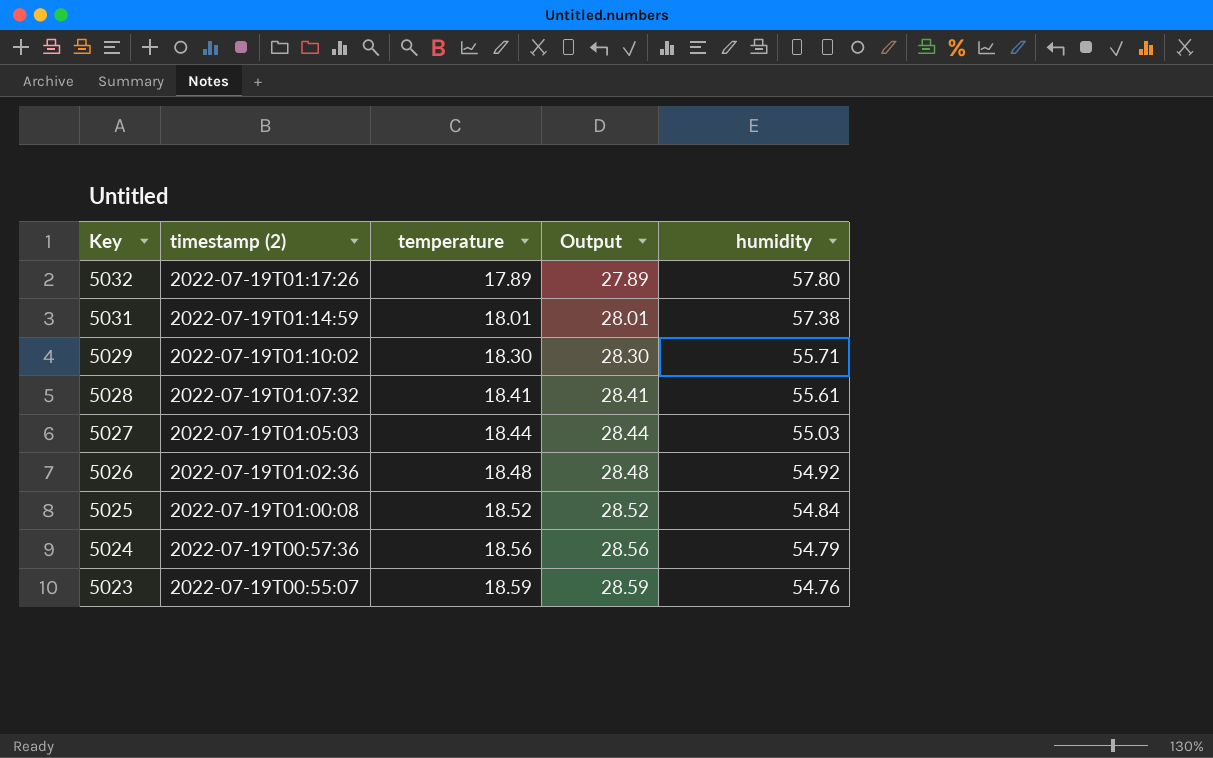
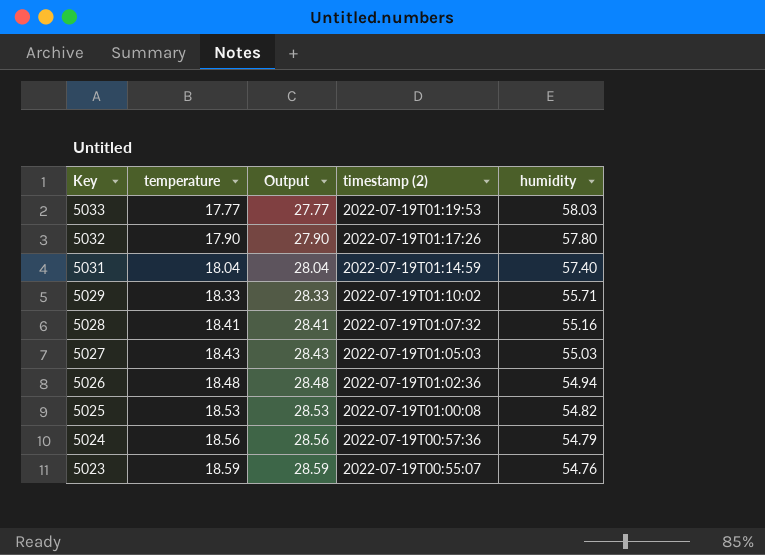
column timestamp (2) | position: 2 -> 4
row 5033: none -> 17.77 | 27.77 | 2022-07-19T01:19:53 | 58.03
5032 | temperature: 17.89 -> 17.90
5032 | Output: 27.89 -> 27.90
5031 | temperature: 18.01 -> 18.04
5031 | Output: 28.01 -> 28.04
5031 | humidity: 57.38 -> 57.40
5029 | temperature: 18.30 -> 18.33
5029 | Output: 28.30 -> 28.33
5028 | humidity: 55.61 -> 55.16
5027 | temperature: 18.44 -> 18.43
5027 | Output: 28.44 -> 28.43
5026 | humidity: 54.92 -> 54.94
5025 | temperature: 18.52 -> 18.53
5025 | Output: 28.52 -> 28.53
5025 | humidity: 54.84 -> 54.82

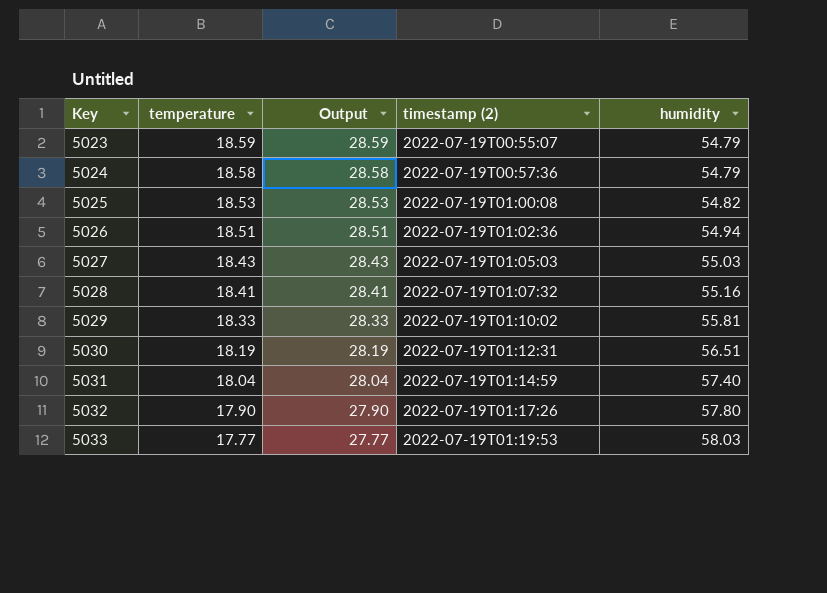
row order: Key descending -> Key ascending
5023 | humidity: 54.76 -> 54.79
5024 | temperature: 18.56 -> 18.58
5024 | Output: 28.56 -> 28.58
5026 | temperature: 18.48 -> 18.51
5026 | Output: 28.48 -> 28.51
5029 | humidity: 55.71 -> 55.81
row 5030: none -> 18.19 | 28.19 | 2022-07-19T01:12:31 | 56.51

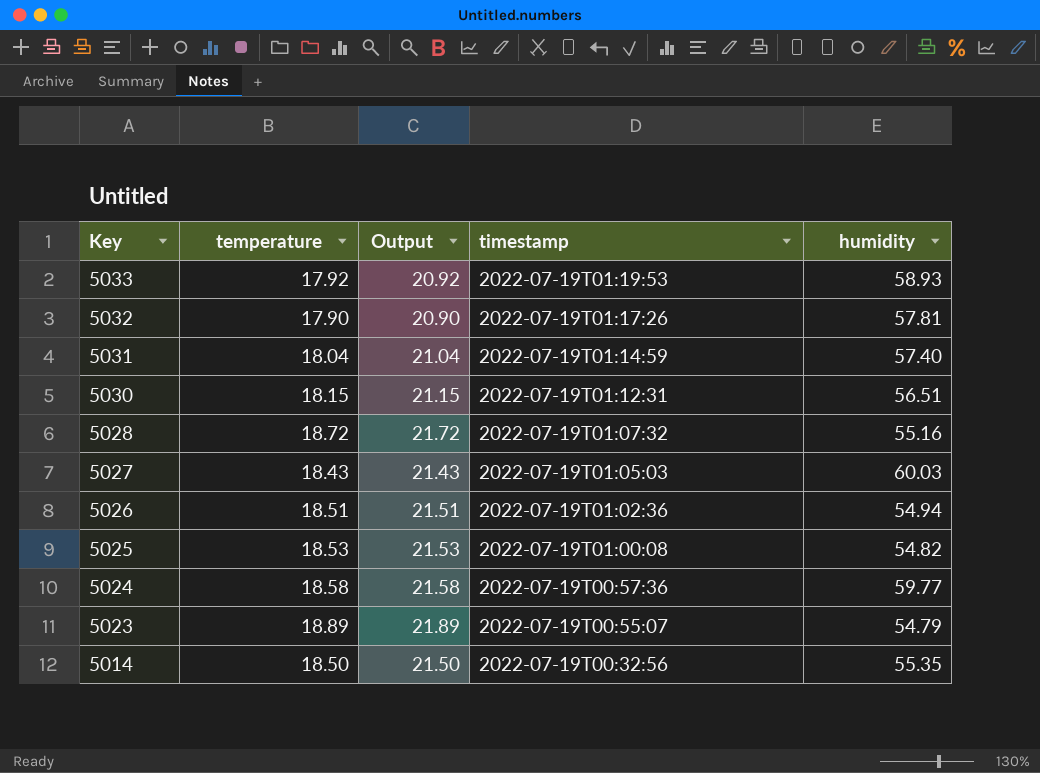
row order: Key ascending -> Key descending
column Output | formula: [temperature] + 10 -> [temperature] + 3
column name: timestamp (2) -> timestamp
row 5029: 18.33 | 28.33 | 2022-07-19T01:10:02 | 55.81 -> none
5033 | temperature: 17.77 -> 17.92
5033 | humidity: 58.03 -> 58.93
5032 | humidity: 57.80 -> 57.81
5030 | temperature: 18.19 -> 18.15
5028 | temperature: 18.41 -> 18.72
5027 | humidity: 55.03 -> 60.03
5024 | humidity: 54.79 -> 59.77
5023 | temperature: 18.59 -> 18.89
row 5014: none -> 18.50 | 21.50 | 2022-07-19T00:32:56 | 55.35

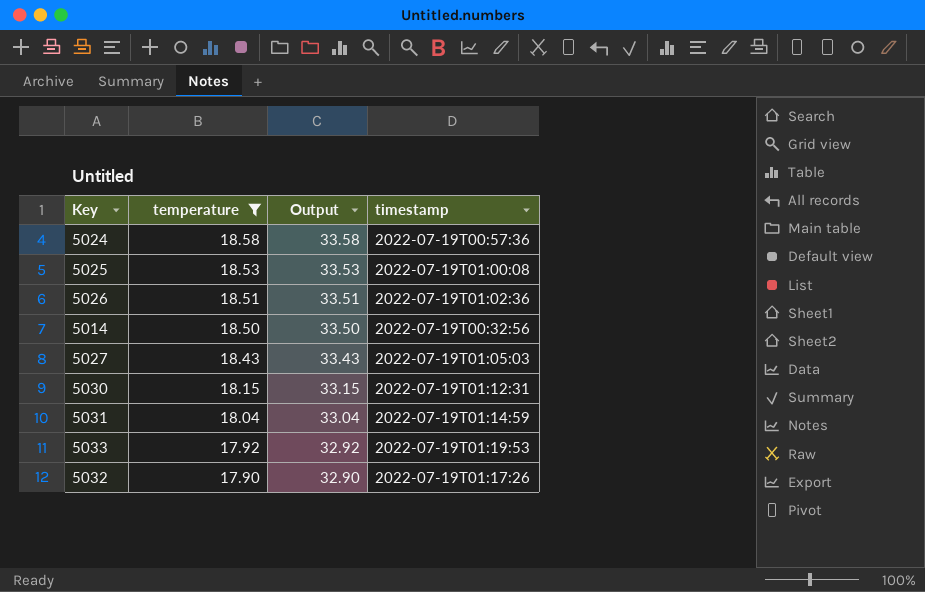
filter: none -> temperature <= 18.58
row order: Key descending -> temperature descending
column humidity | position: 5 -> none
column Output | formula: [temperature] + 3 -> [temperature] + 15

